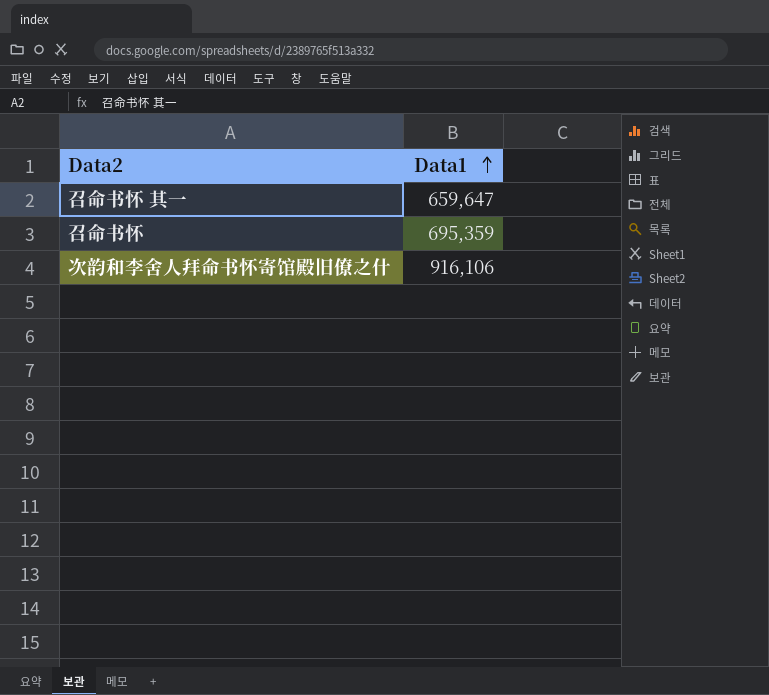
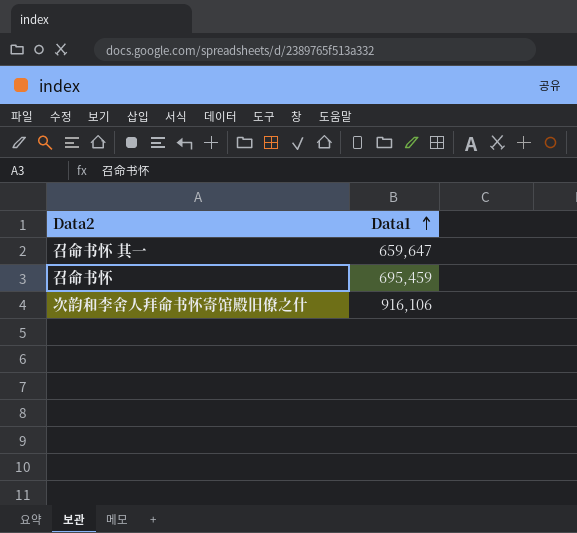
召命书怀 | Data1: 695,359 -> 695,459

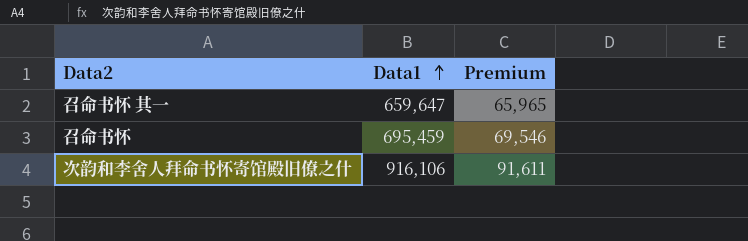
column Premium | formula: none -> [Data1] * 0.1

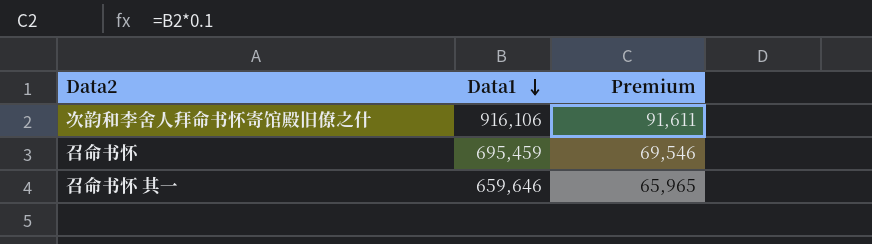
row order: Data1 ascending -> Data1 descending
召命书怀 其一 | Data1: 659,647 -> 659,646

